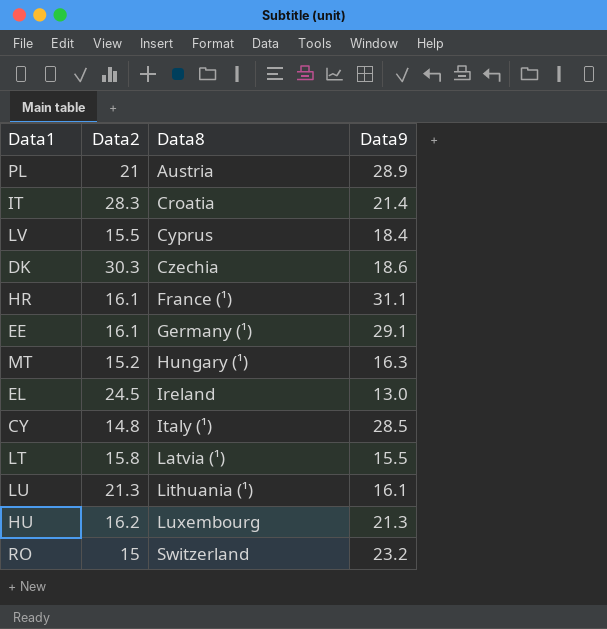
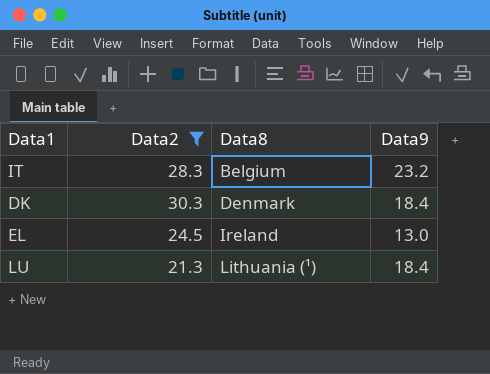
filter: none -> Data2 >= 21.3
IT | Data8: Croatia -> Belgium
IT | Data9: 21.4 -> 23.2
DK | Data8: Czechia -> Denmark
DK | Data9: 18.6 -> 18.4
LU | Data9: 16.1 -> 18.4

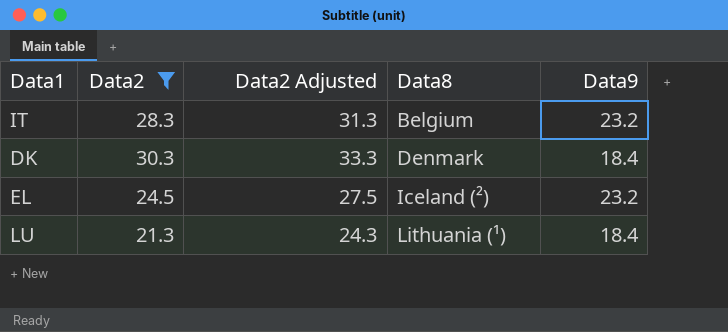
column Data2 Adjusted | formula: none -> [Data2] + 3
EL | Data8: Ireland -> Iceland (²)
EL | Data9: 13.0 -> 23.2

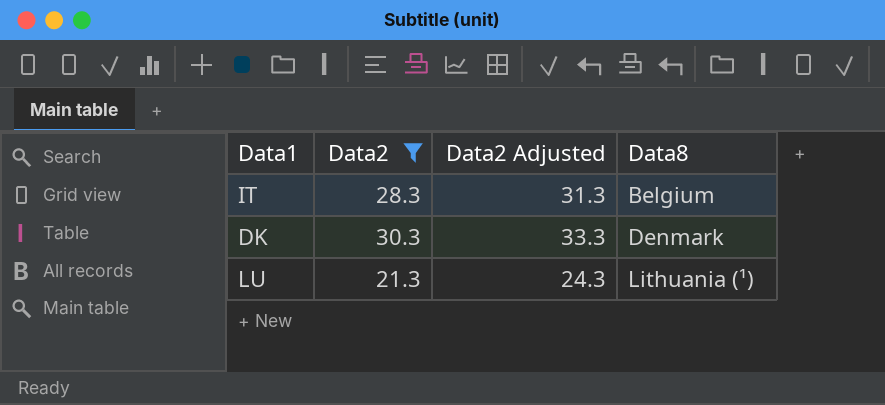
column Data9 | position: 5 -> none
row EL: 24.5 | 27.5 | Iceland (²) | 23.2 -> none

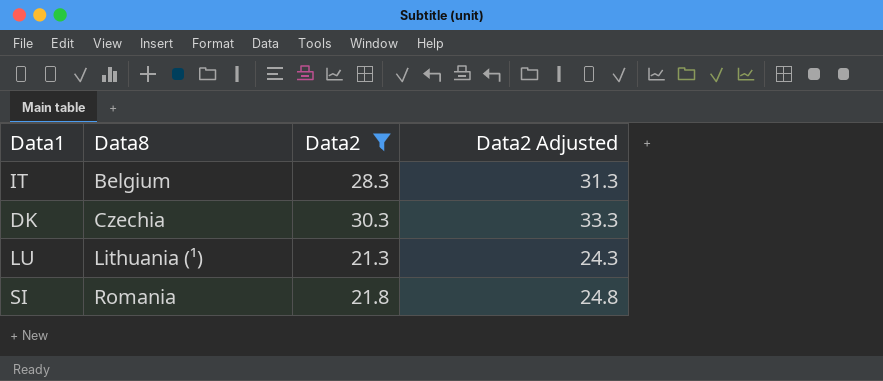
column Data8 | position: 4 -> 2
DK | Data8: Denmark -> Czechia
row SI: none -> Romania | 21.8 | 24.8

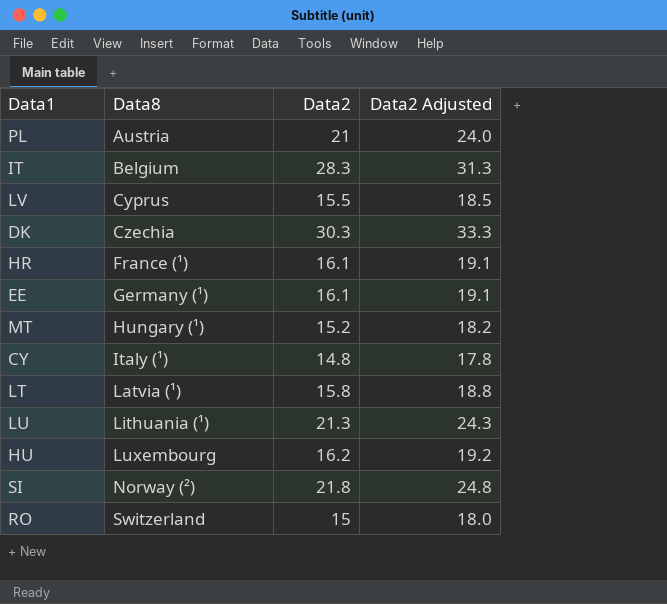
filter: Data2 >= 21.3 -> none
SI | Data8: Romania -> Norway (²)

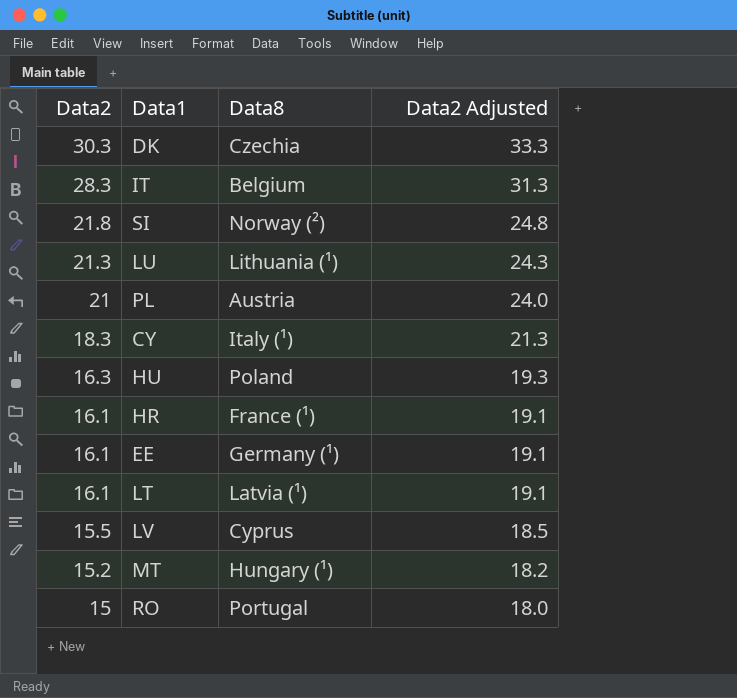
row order: Data8 ascending -> Data2 descending
column Data2 | position: 3 -> 1
CY | Data2: 14.8 -> 18.3
CY | Data2 Adjusted: 17.8 -> 21.3
HU | Data2: 16.2 -> 16.3
HU | Data8: Luxembourg -> Poland
HU | Data2 Adjusted: 19.2 -> 19.3
LT | Data2: 15.8 -> 16.1
LT | Data2 Adjusted: 18.8 -> 19.1
RO | Data8: Switzerland -> Portugal

